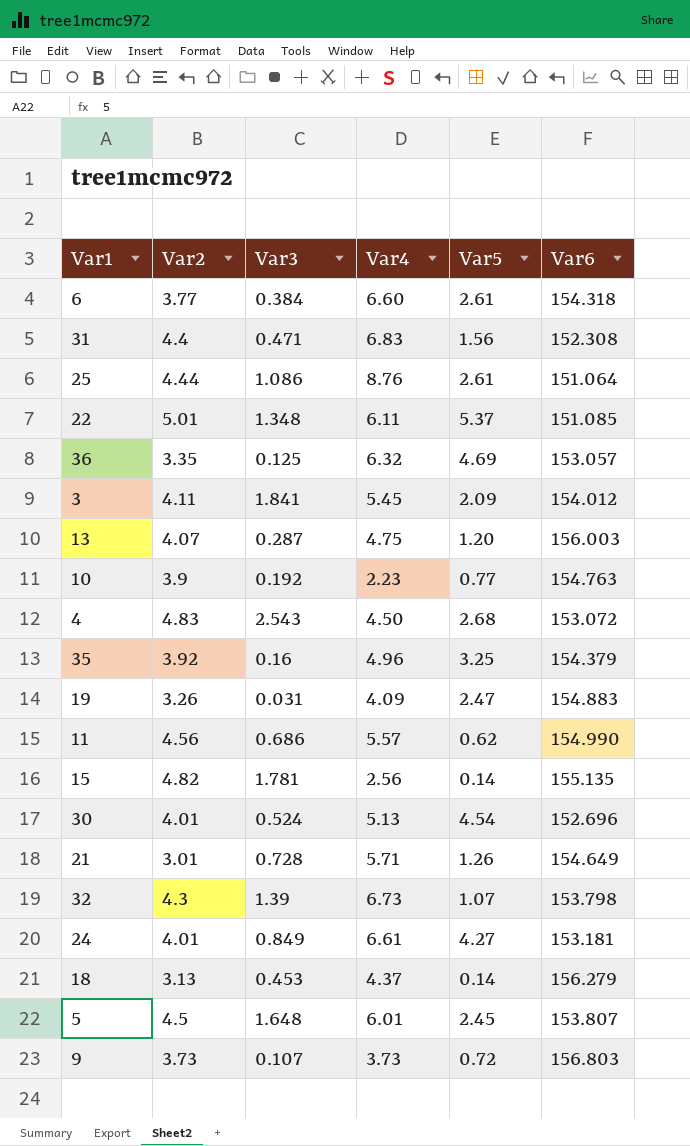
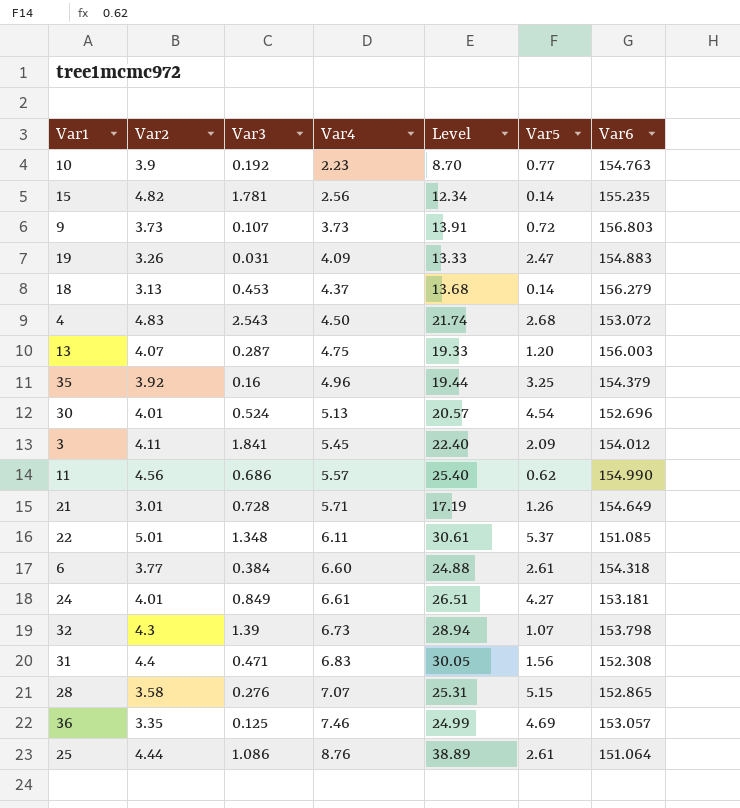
row order: none -> Var4 ascending
column Level | formula: none -> [Var2] * [Var4]
row 5: 4.5 | 1.648 | 6.01 | 2.45 | 153.807 -> none
15 | Var6: 155.135 -> 155.235
row 28: none -> 3.58 | 0.276 | 7.07 | 25.31 | 5.15 | 152.865
36 | Var4: 6.32 -> 7.46

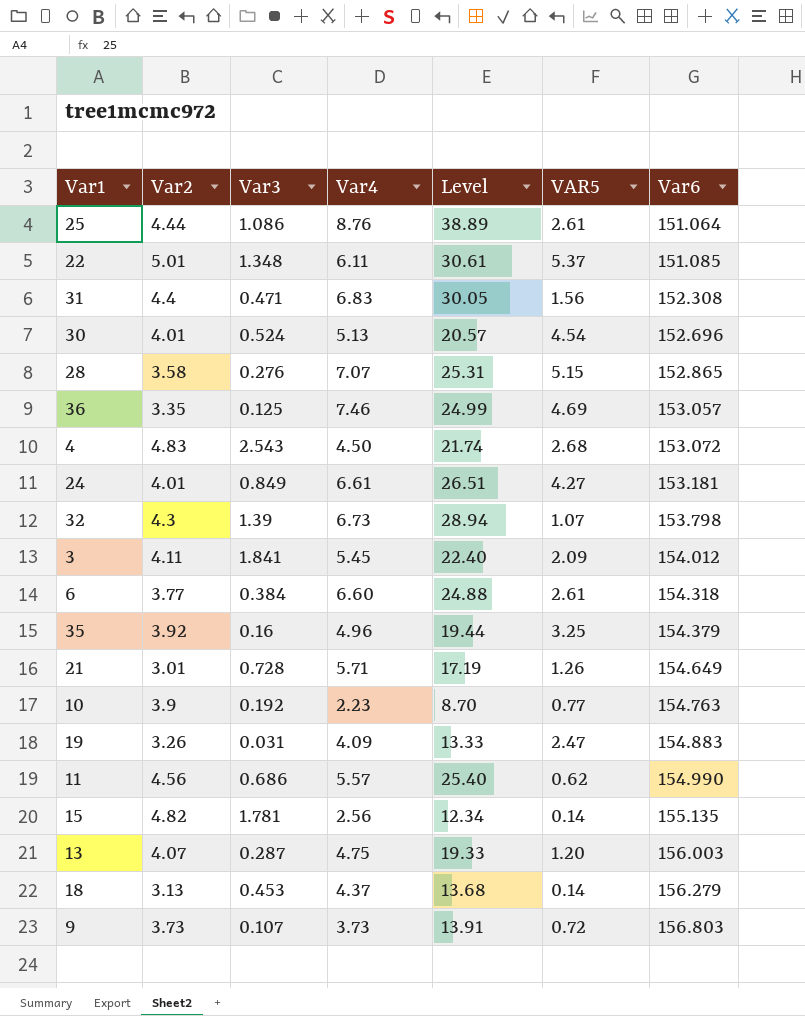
row order: Var4 ascending -> Var6 ascending
column name: Var5 -> VAR5
15 | Var6: 155.235 -> 155.135

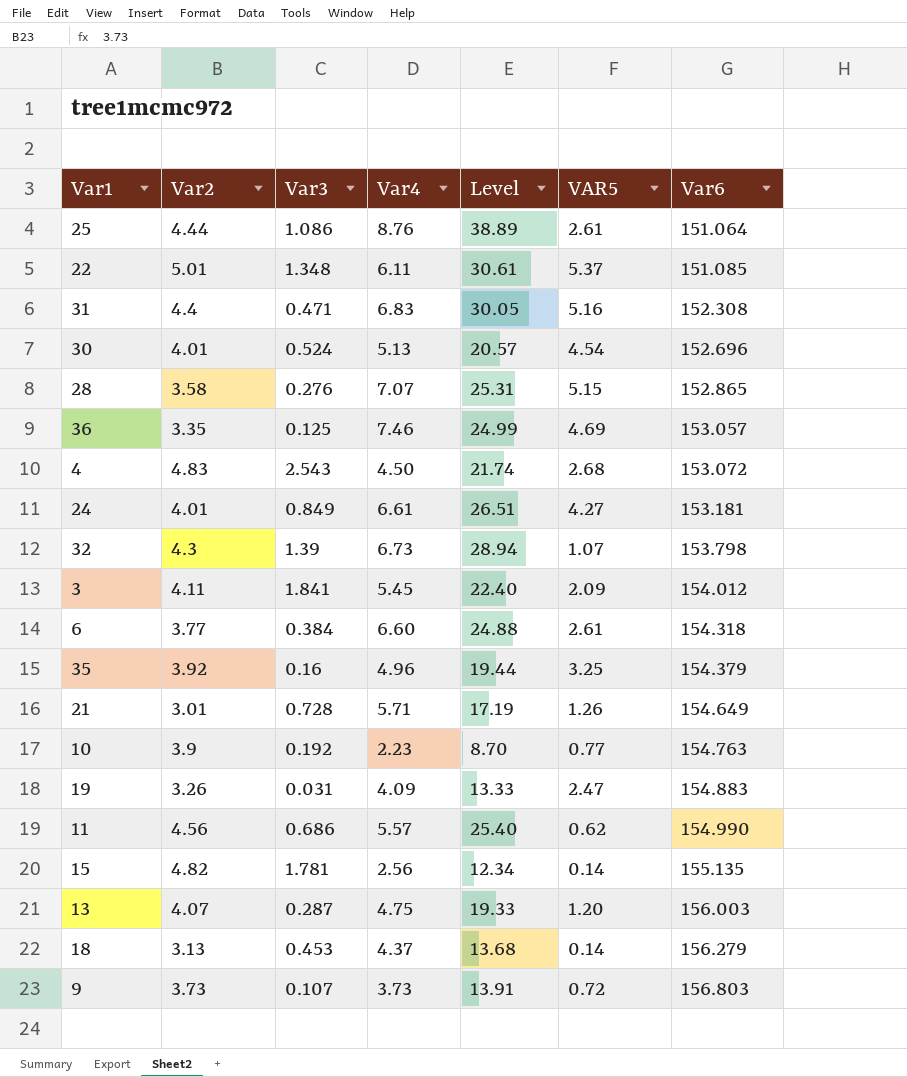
31 | VAR5: 1.56 -> 5.16

